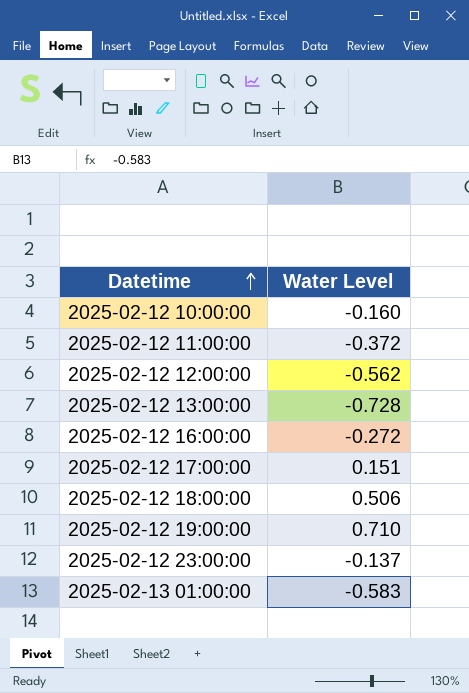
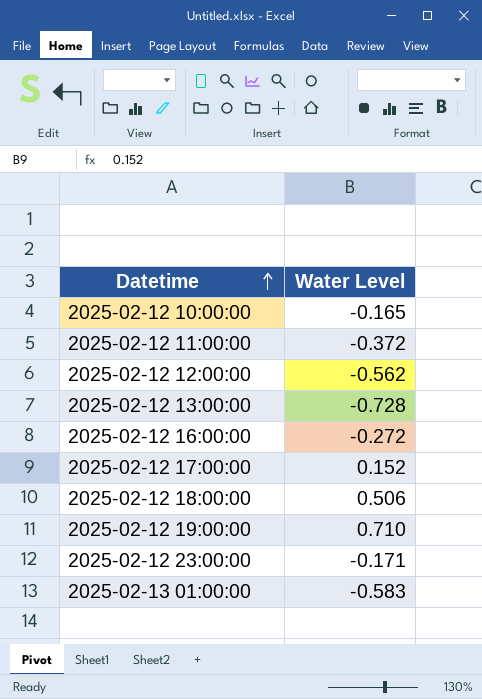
2025-02-12 10:00:00 | Water Level: -0.160 -> -0.165
2025-02-12 17:00:00 | Water Level: 0.151 -> 0.152
2025-02-12 23:00:00 | Water Level: -0.137 -> -0.171

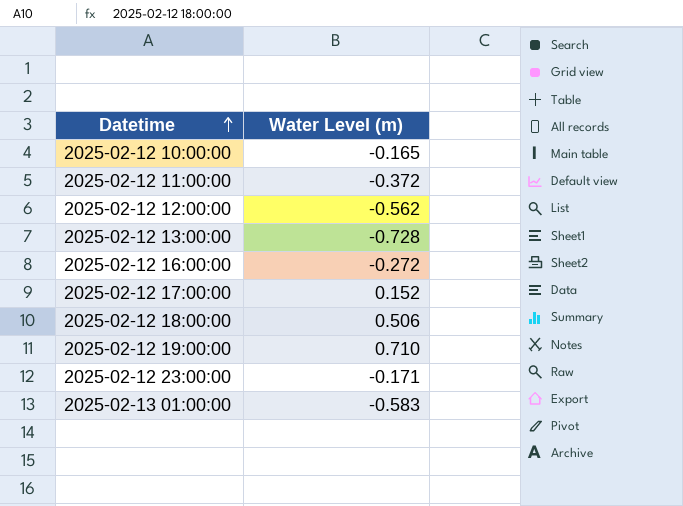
column name: Water Level -> Water Level (m)

